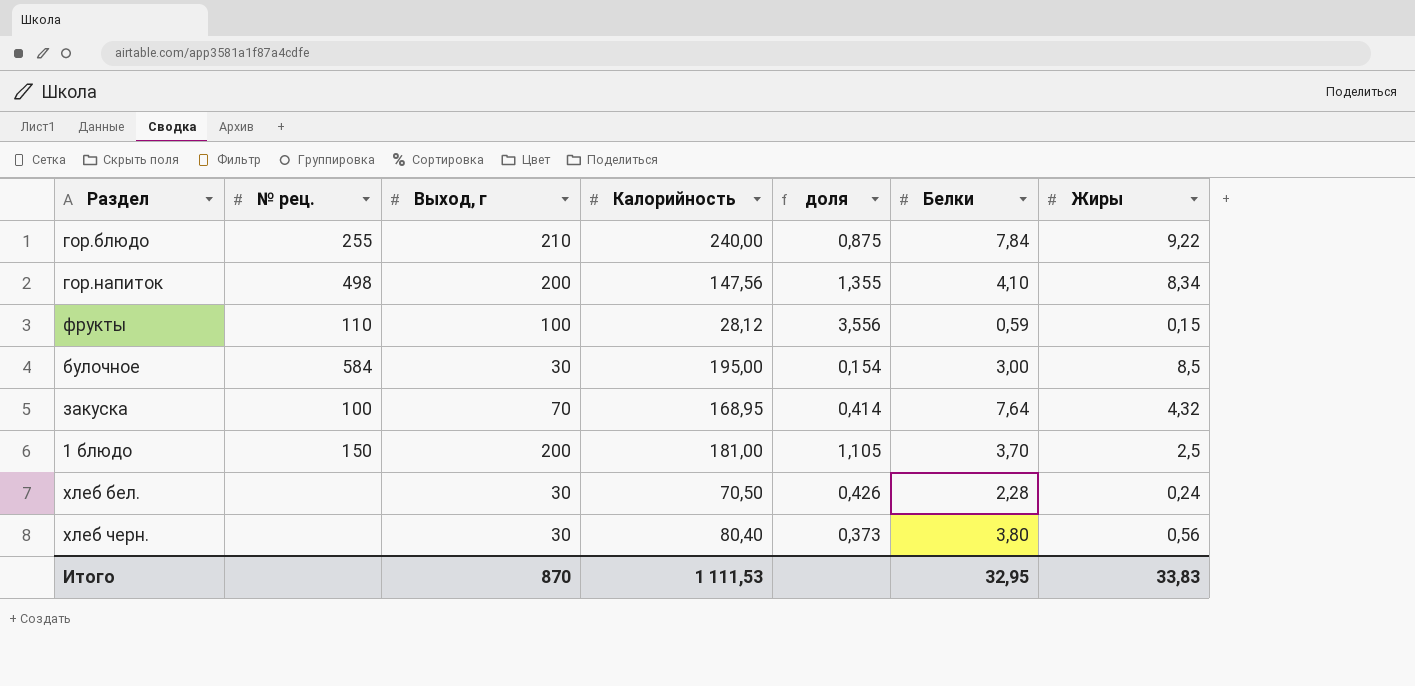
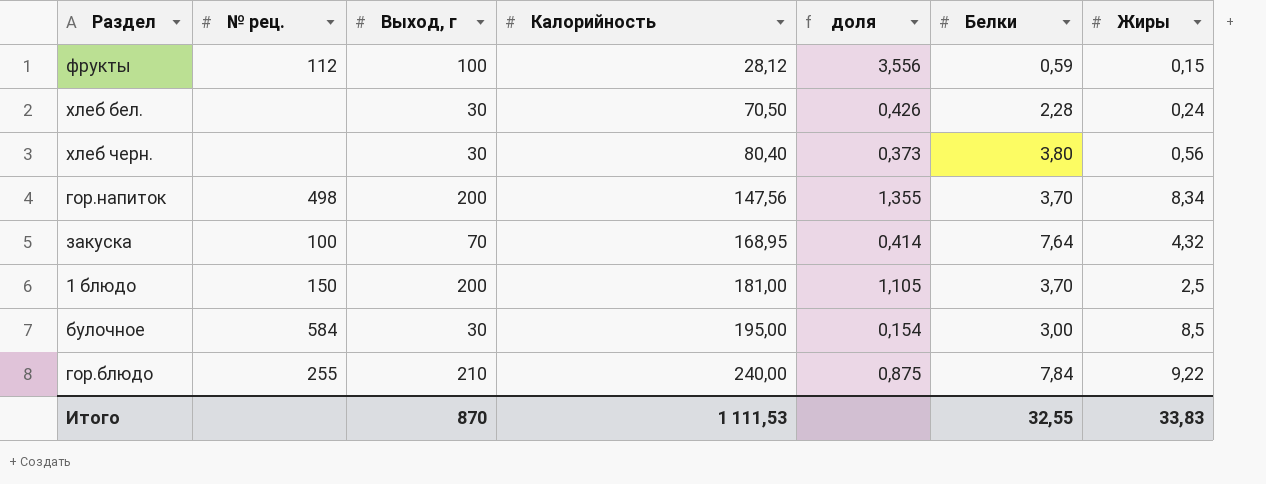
row order: none -> Калорийность ascending
фрукты | № рец.: 110 -> 112
гор.напиток | Белки: 4,10 -> 3,70
Итого | Белки: 32,95 -> 32,55

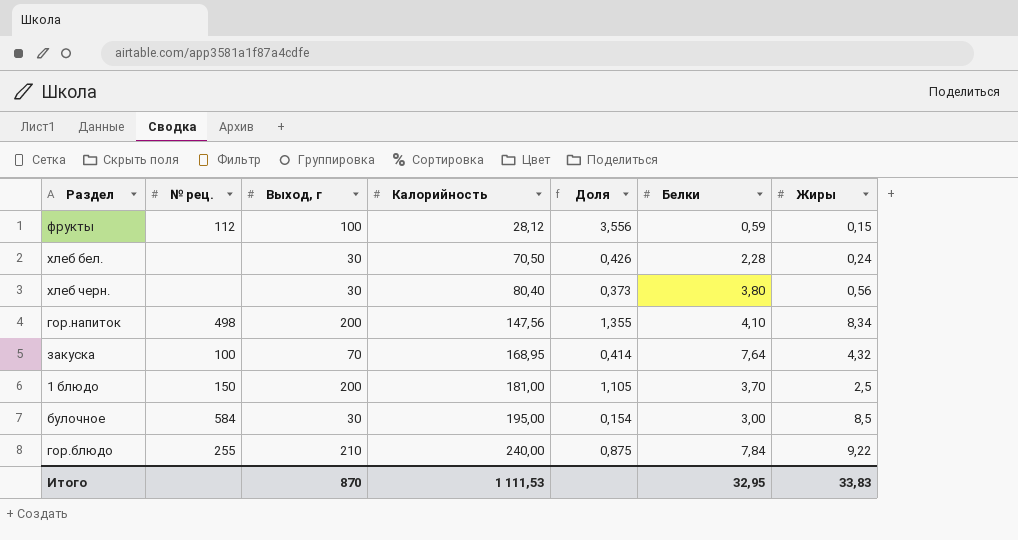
column name: доля -> Доля
гор.напиток | Белки: 3,70 -> 4,10
Итого | Белки: 32,55 -> 32,95

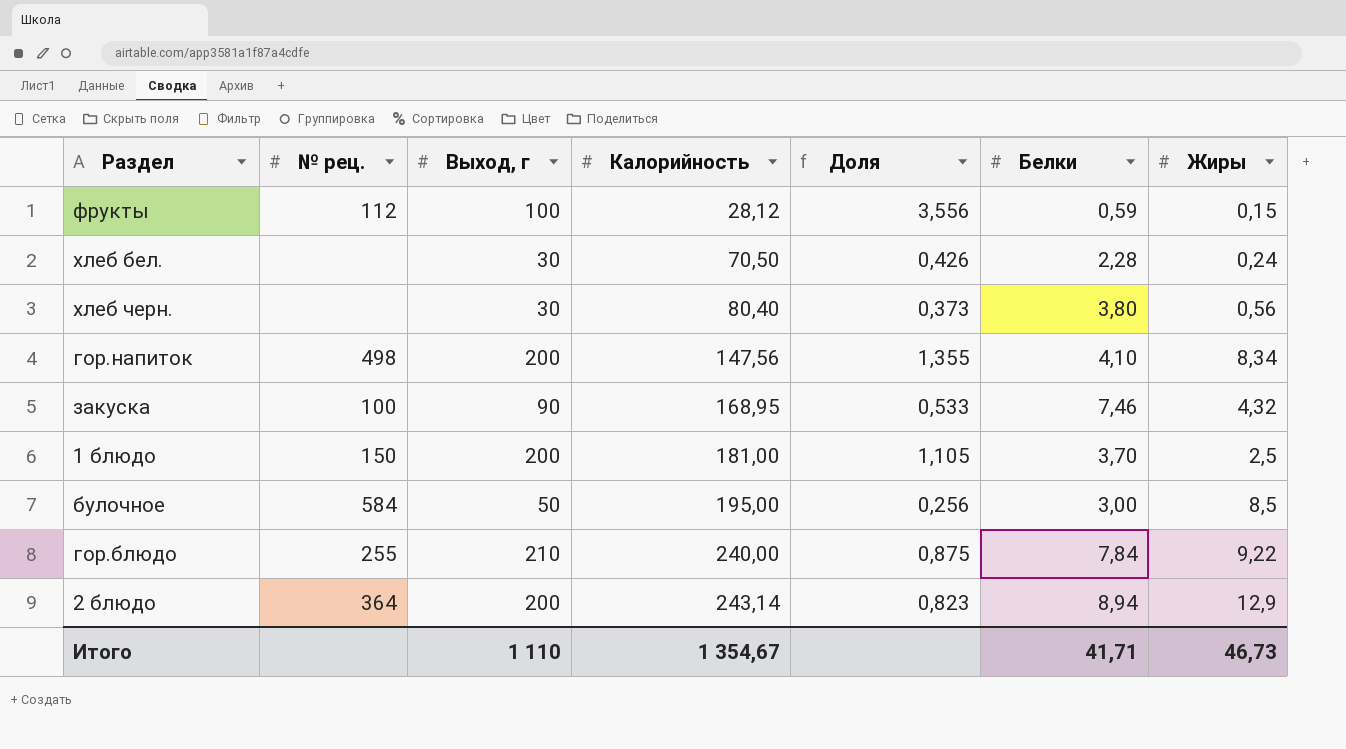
закуска | Выход, г: 70 -> 90
закуска | Доля: 0,414 -> 0,533
закуска | Белки: 7,64 -> 7,46
булочное | Выход, г: 30 -> 50
булочное | Доля: 0,154 -> 0,256
row 2 блюдо: none -> 364 | 200 | 243,14 | 0,823 | 8,94 | 12,9
Итого | Выход, г: 870 -> 1 110
Итого | Калорийность: 1 111,53 -> 1 354,67
Итого | Белки: 32,95 -> 41,71
Итого | Жиры: 33,83 -> 46,73

